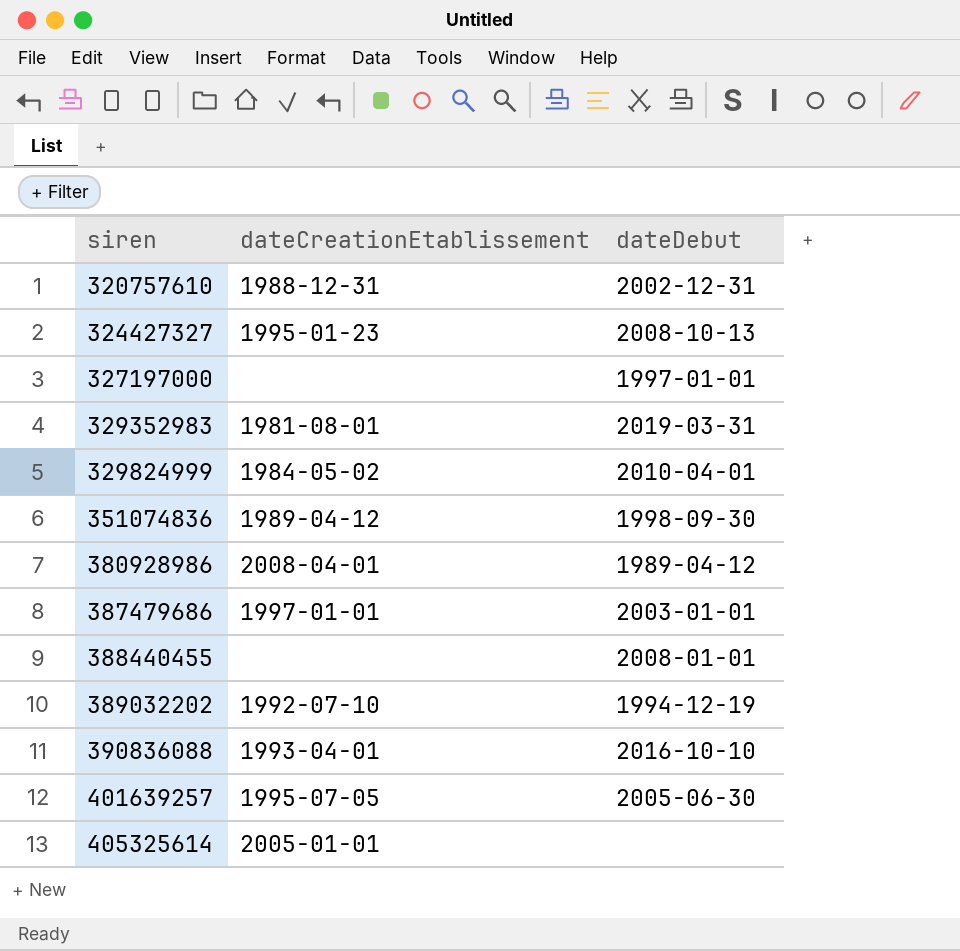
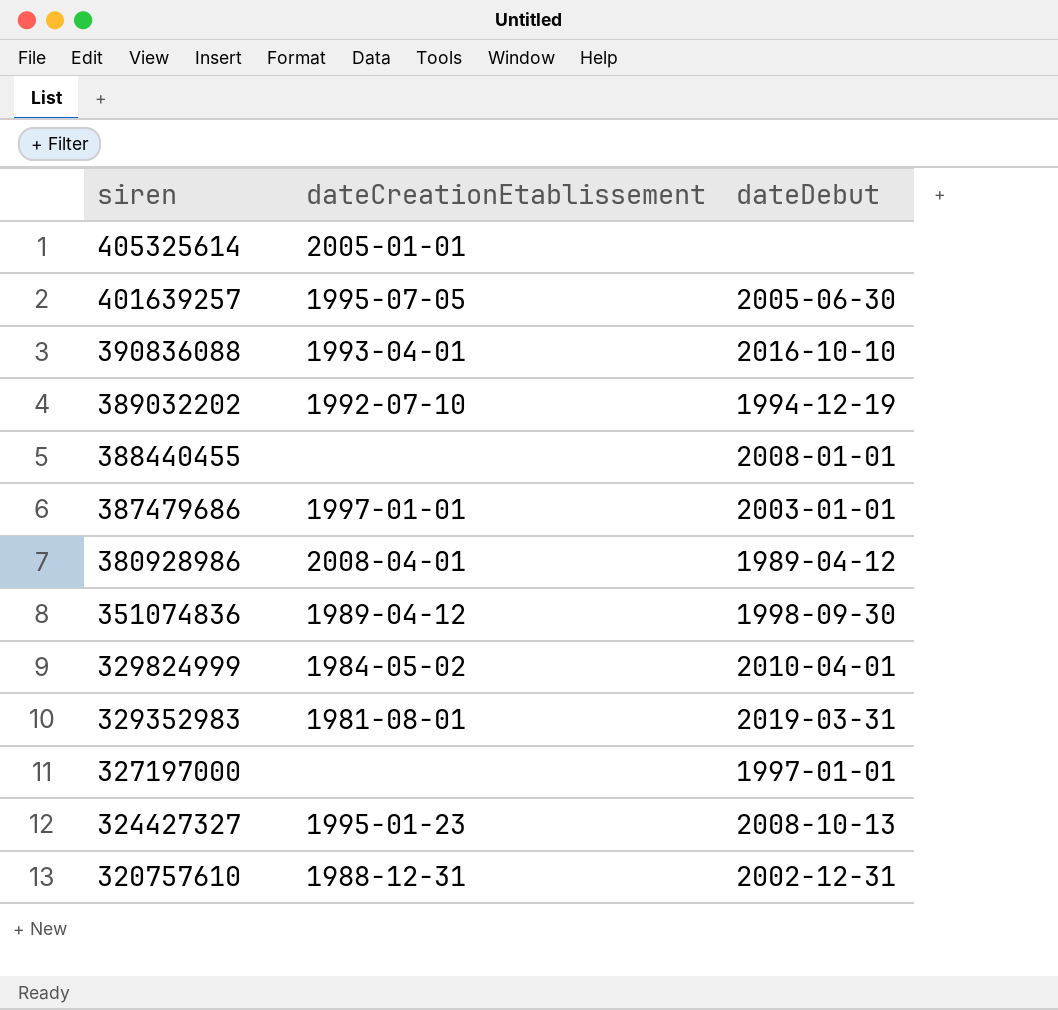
row order: siren ascending -> siren descending

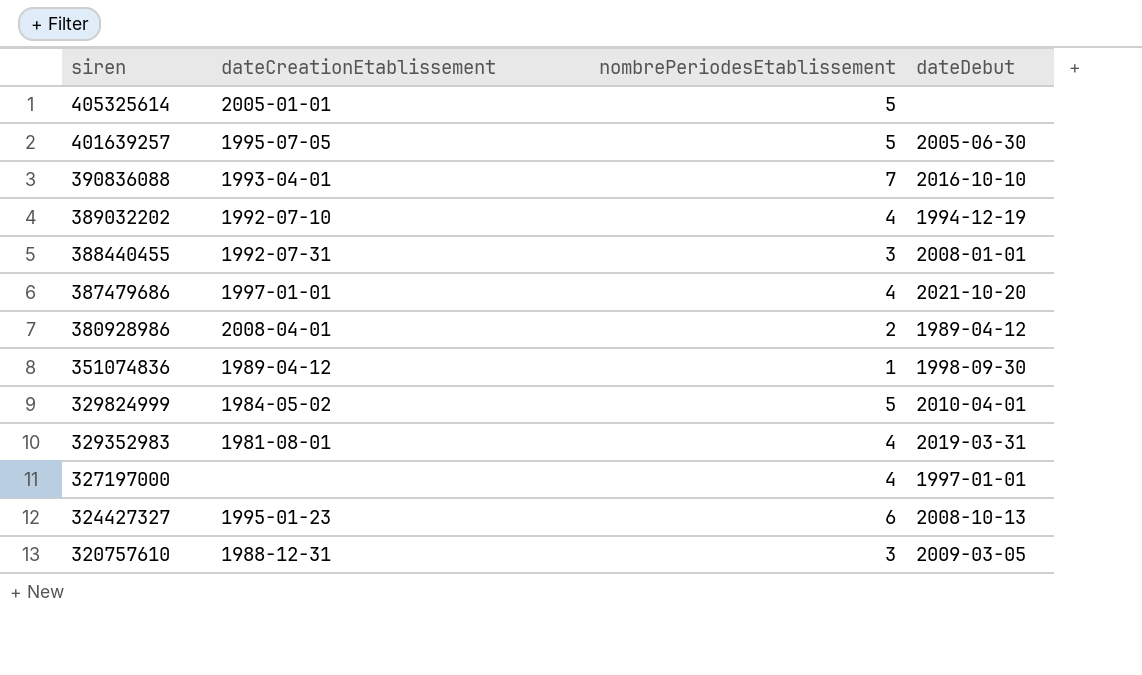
column nombrePeriodesEtablissement | position: none -> 3
388440455 | dateCreationEtablissement: none -> 1992-07-31
387479686 | dateDebut: 2003-01-01 -> 2021-10-20
320757610 | dateDebut: 2002-12-31 -> 2009-03-05

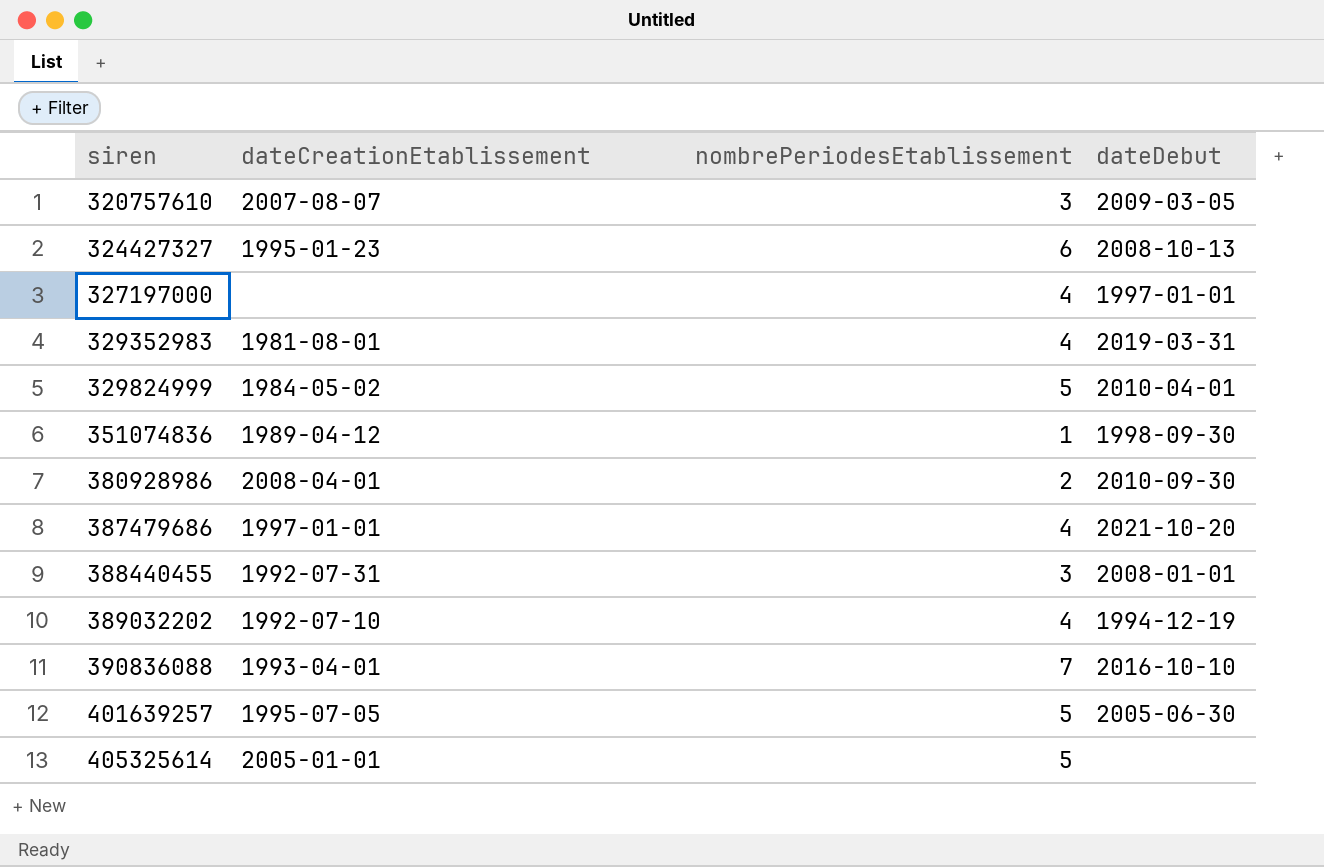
row order: siren descending -> siren ascending
320757610 | dateCreationEtablissement: 1988-12-31 -> 2007-08-07
380928986 | dateDebut: 1989-04-12 -> 2010-09-30

